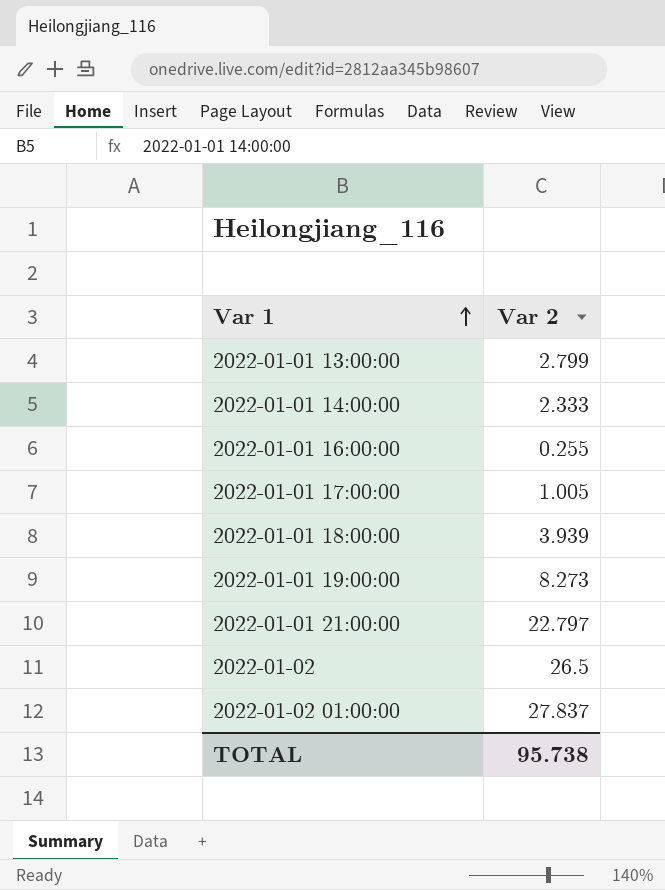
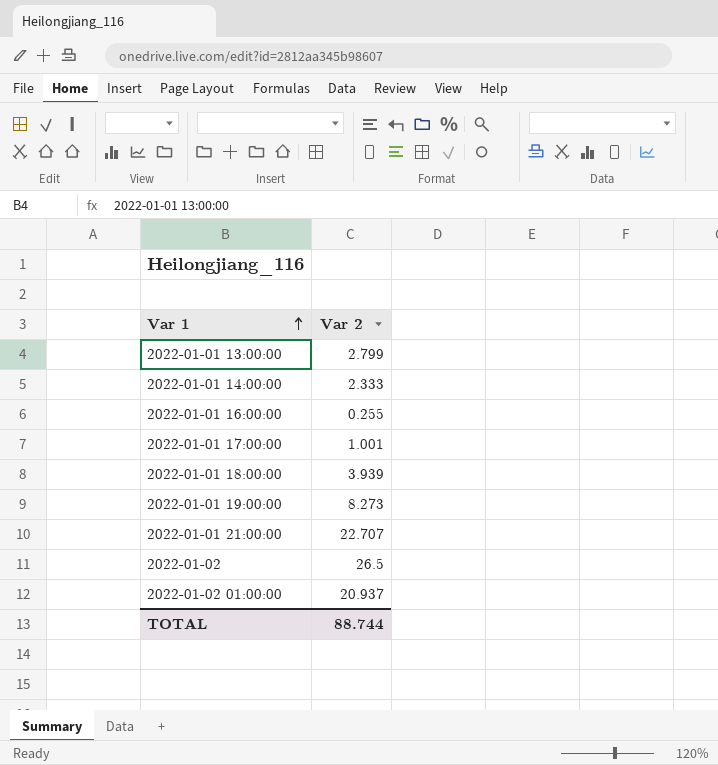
2022-01-01 17:00:00 | Var 2: 1.005 -> 1.001
2022-01-01 21:00:00 | Var 2: 22.797 -> 22.707
2022-01-02 01:00:00 | Var 2: 27.837 -> 20.937
TOTAL | Var 2: 95.738 -> 88.744

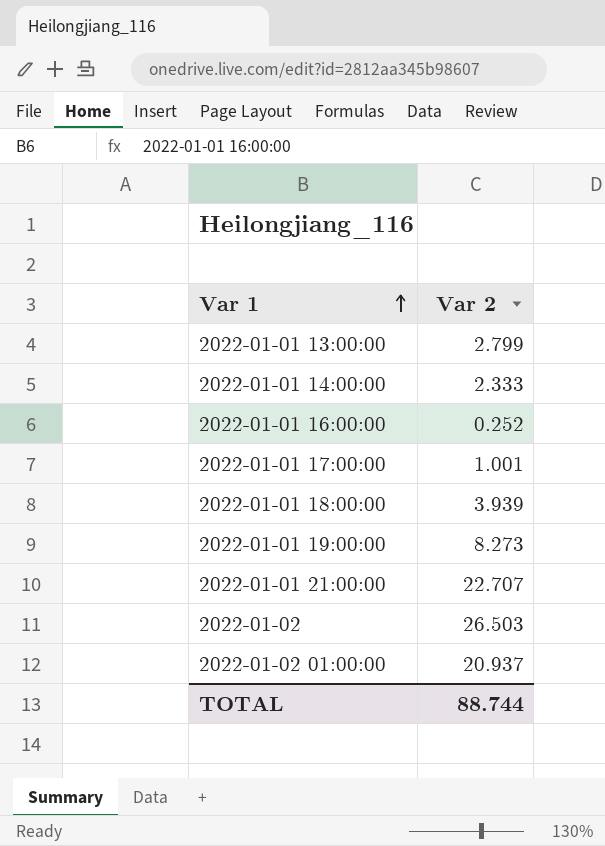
2022-01-01 16:00:00 | Var 2: 0.255 -> 0.252
2022-01-02 | Var 2: 26.5 -> 26.503

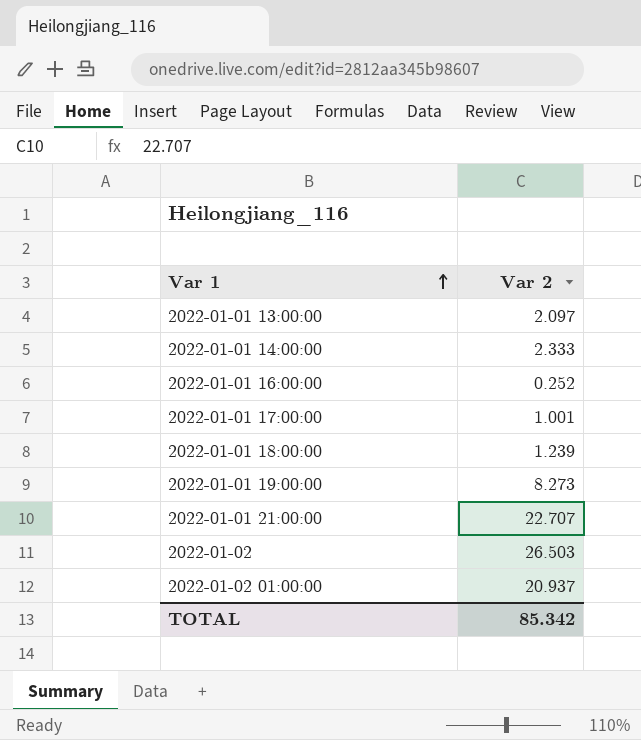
2022-01-01 13:00:00 | Var 2: 2.799 -> 2.097
2022-01-01 18:00:00 | Var 2: 3.939 -> 1.239
TOTAL | Var 2: 88.744 -> 85.342

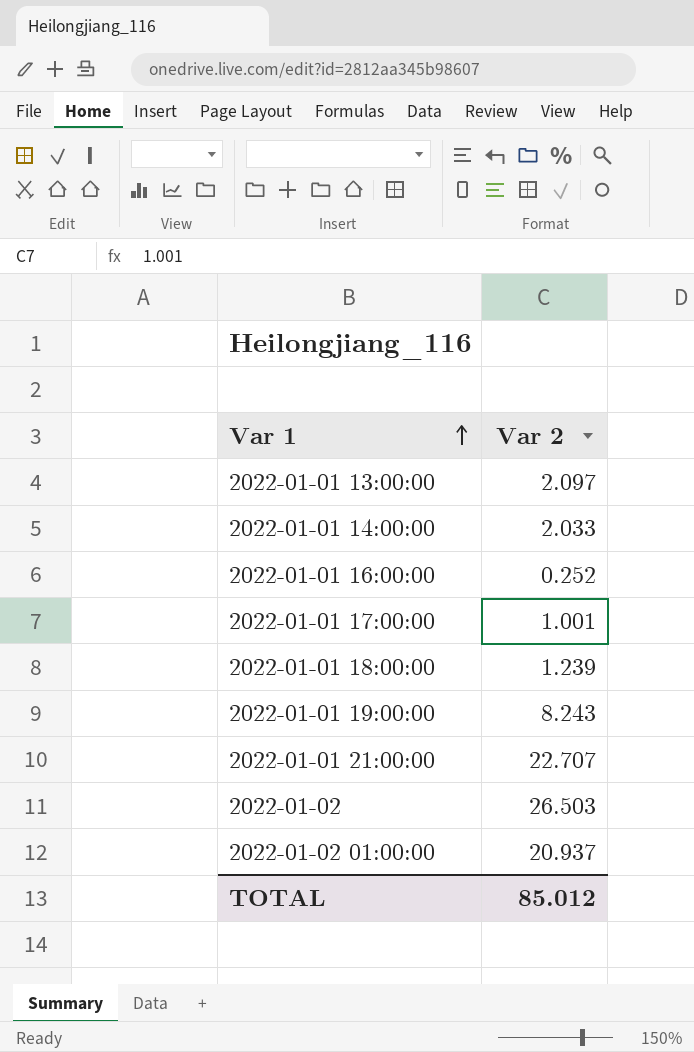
2022-01-01 14:00:00 | Var 2: 2.333 -> 2.033
2022-01-01 19:00:00 | Var 2: 8.273 -> 8.243
TOTAL | Var 2: 85.342 -> 85.012

